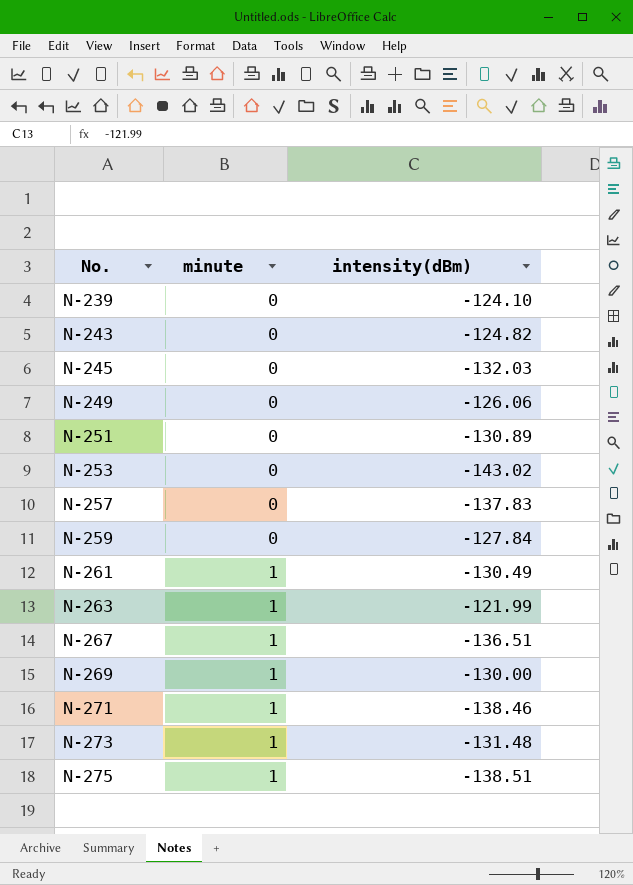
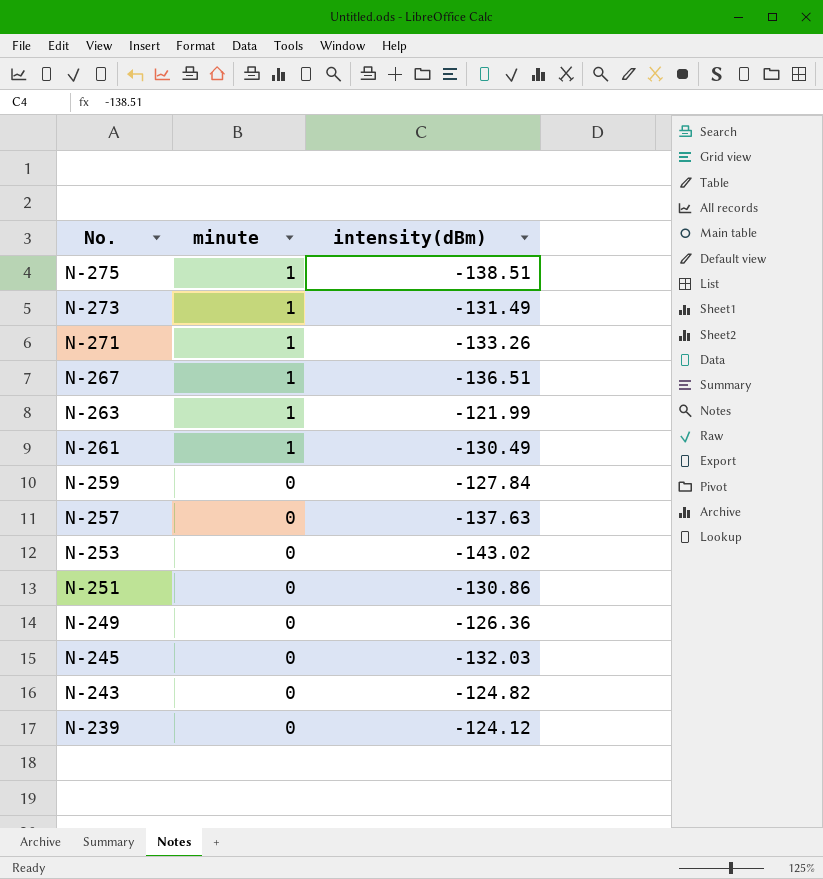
row order: No. ascending -> No. descending
row N-269: 1 | -130.00 -> none
N-273 | intensity(dBm): -131.48 -> -131.49
N-271 | intensity(dBm): -138.46 -> -133.26
N-257 | intensity(dBm): -137.83 -> -137.63
N-251 | intensity(dBm): -130.89 -> -130.86
N-249 | intensity(dBm): -126.06 -> -126.36
N-239 | intensity(dBm): -124.10 -> -124.12

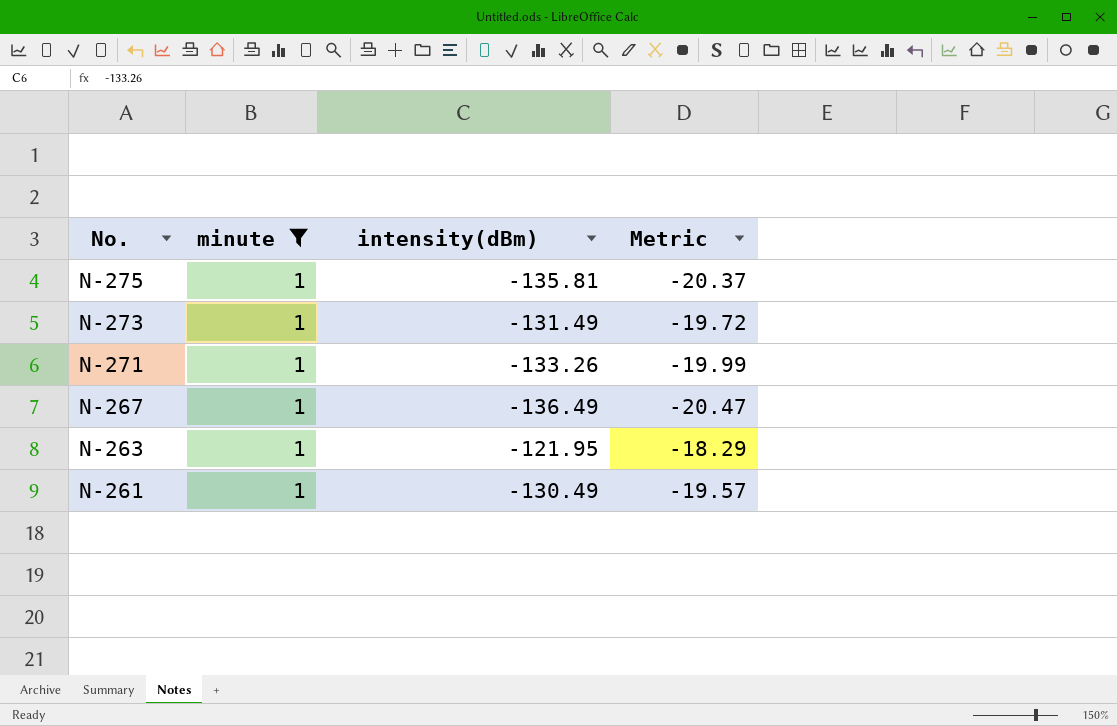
filter: none -> minute = 1
column Metric | formula: none -> [intensity(dBm)] * 0.15
N-275 | intensity(dBm): -138.51 -> -135.81
N-267 | intensity(dBm): -136.51 -> -136.49
N-263 | intensity(dBm): -121.99 -> -121.95

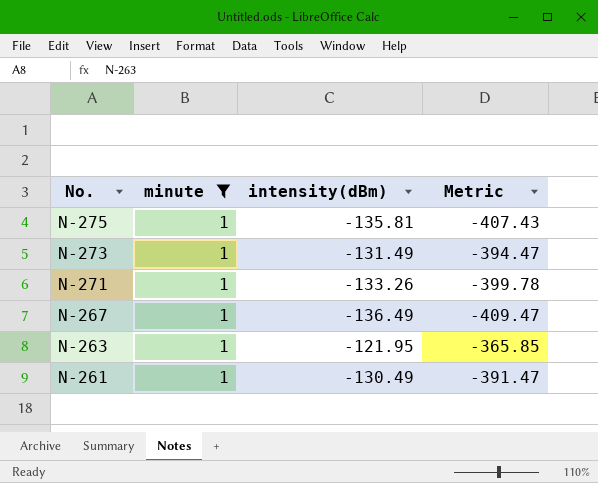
column Metric | formula: [intensity(dBm)] * 0.15 -> [intensity(dBm)] * 3

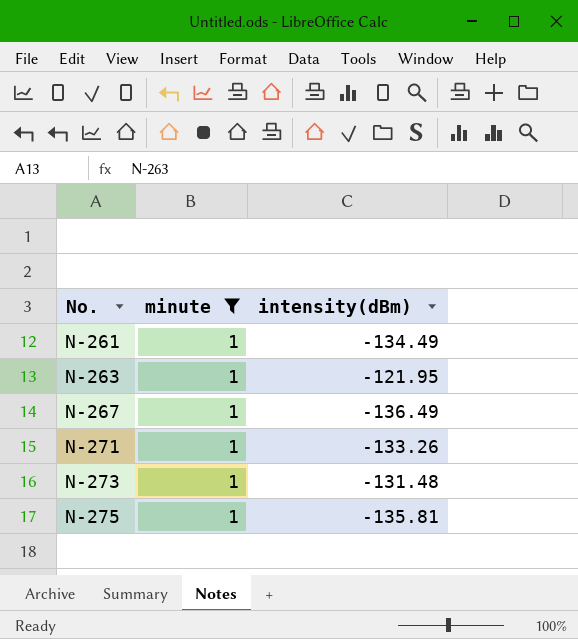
row order: No. descending -> No. ascending
column Metric | formula: [intensity(dBm)] * 3 -> none
N-261 | intensity(dBm): -130.49 -> -134.49
N-273 | intensity(dBm): -131.49 -> -131.48

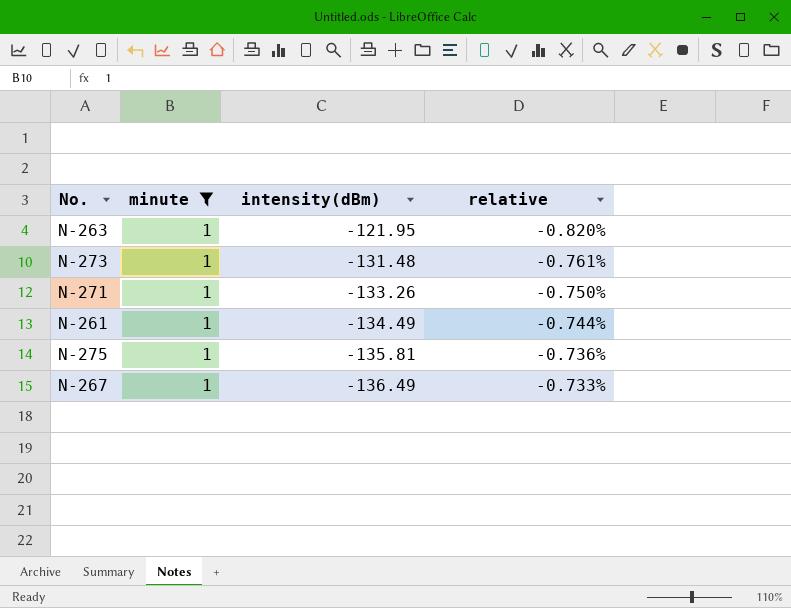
row order: No. ascending -> intensity(dBm) descending
column relative | formula: none -> [minute] / [intensity(dBm)]

